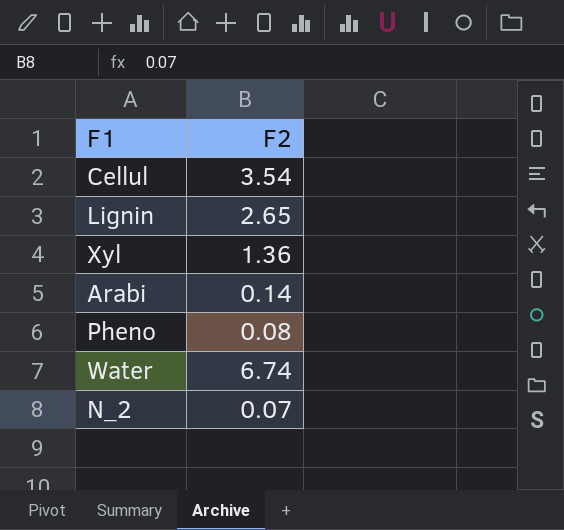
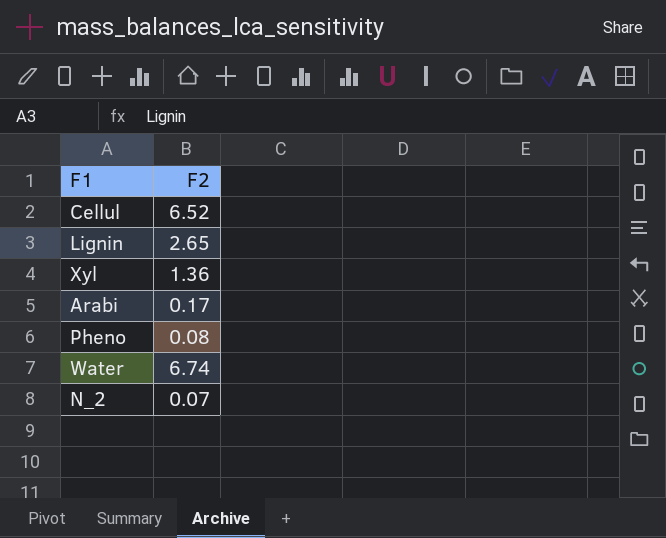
Cellul | F2: 3.54 -> 6.52
Arabi | F2: 0.14 -> 0.17

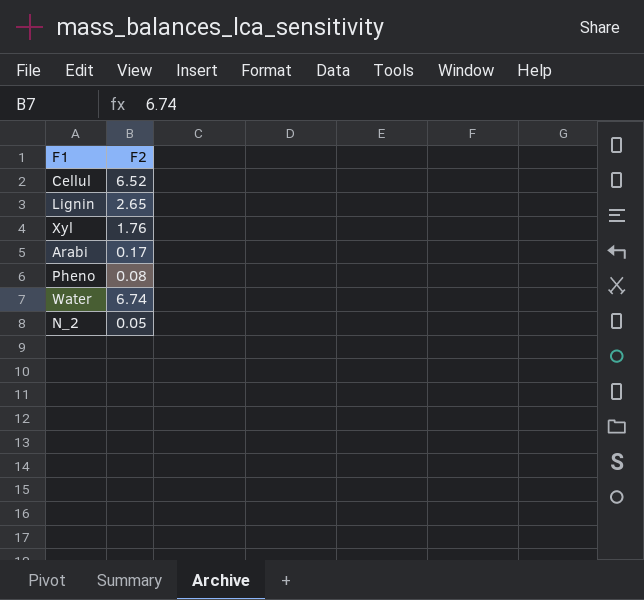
Xyl | F2: 1.36 -> 1.76
N_2 | F2: 0.07 -> 0.05

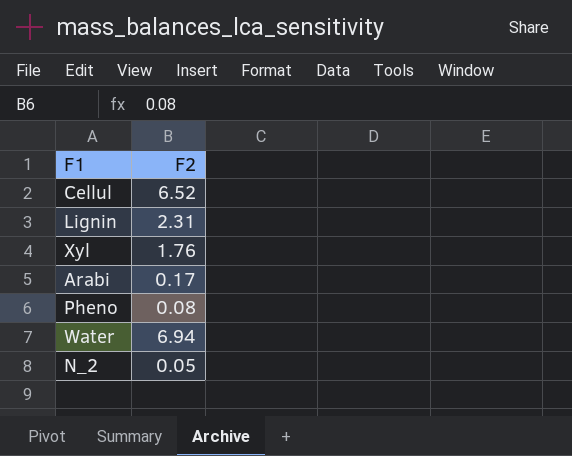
Lignin | F2: 2.65 -> 2.31
Water | F2: 6.74 -> 6.94

